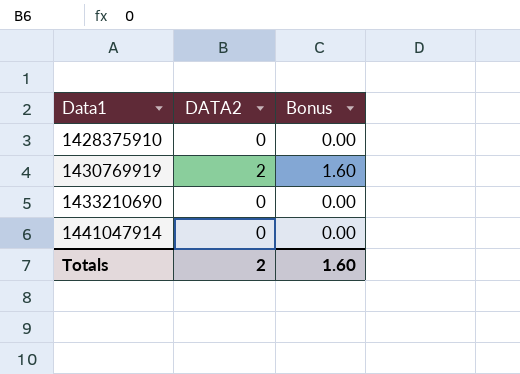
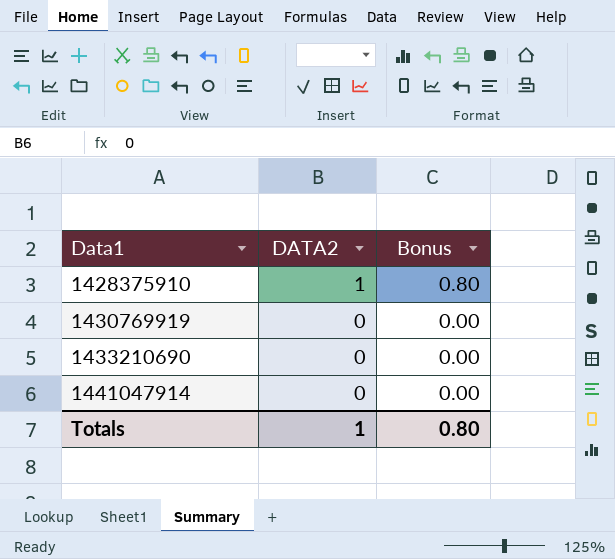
1428375910 | DATA2: 0 -> 1
1428375910 | Bonus: 0.00 -> 0.80
1430769919 | DATA2: 2 -> 0
1430769919 | Bonus: 1.60 -> 0.00
Totals | DATA2: 2 -> 1
Totals | Bonus: 1.60 -> 0.80

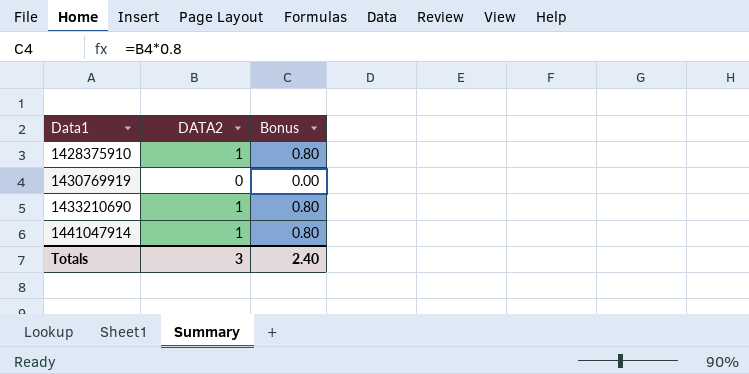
1433210690 | DATA2: 0 -> 1
1433210690 | Bonus: 0.00 -> 0.80
1441047914 | DATA2: 0 -> 1
1441047914 | Bonus: 0.00 -> 0.80
Totals | DATA2: 1 -> 3
Totals | Bonus: 0.80 -> 2.40

